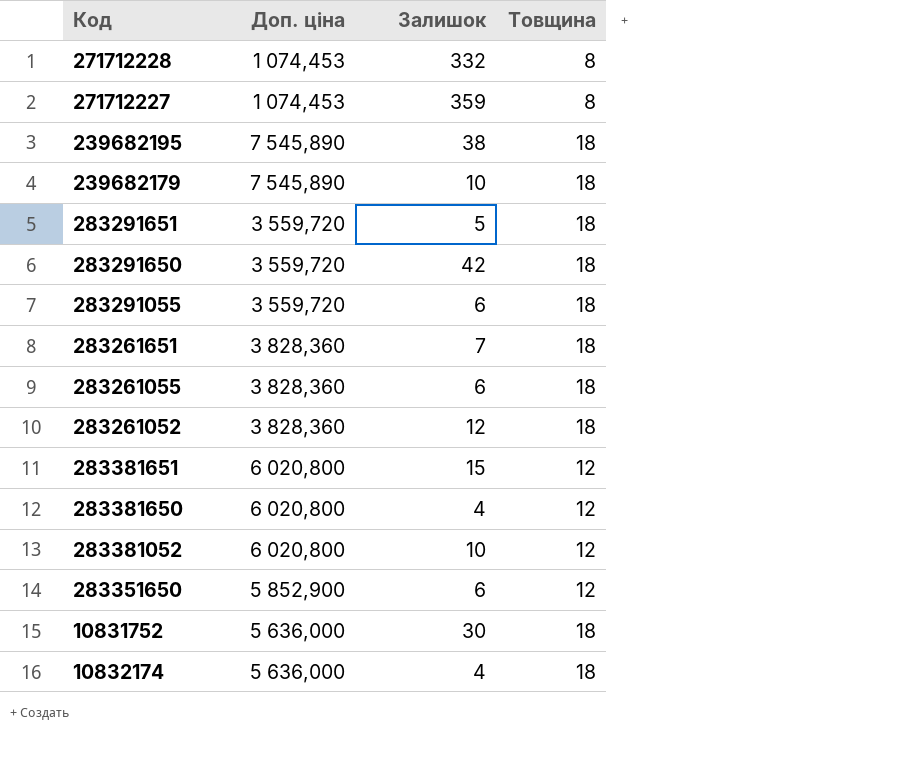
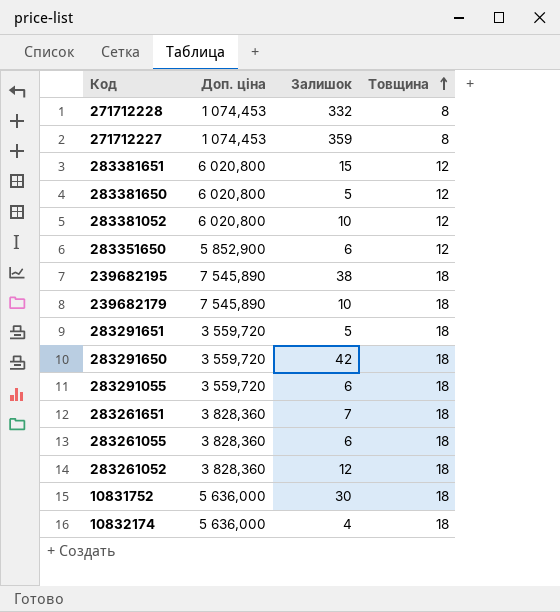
row order: none -> Товщина ascending
283381650 | Залишок: 4 -> 5

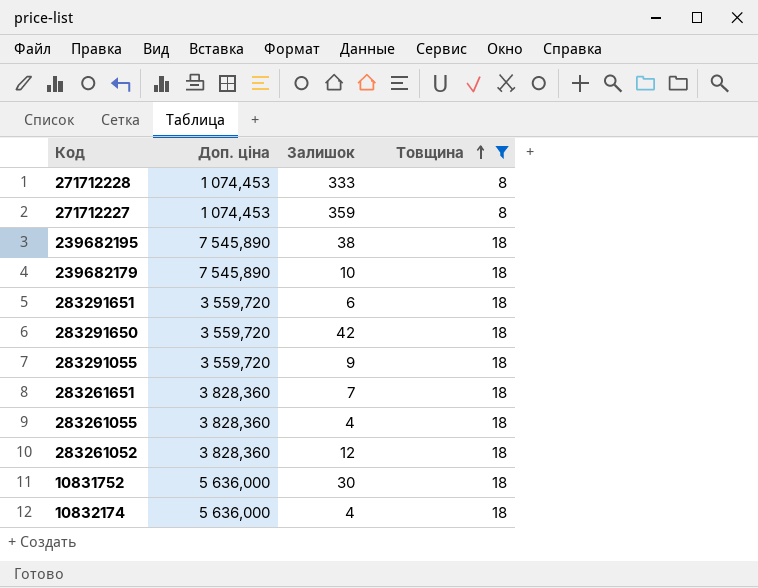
filter: none -> Товщина != 12
271712228 | Залишок: 332 -> 333
283291651 | Залишок: 5 -> 6
283291055 | Залишок: 6 -> 9
283261055 | Залишок: 6 -> 4

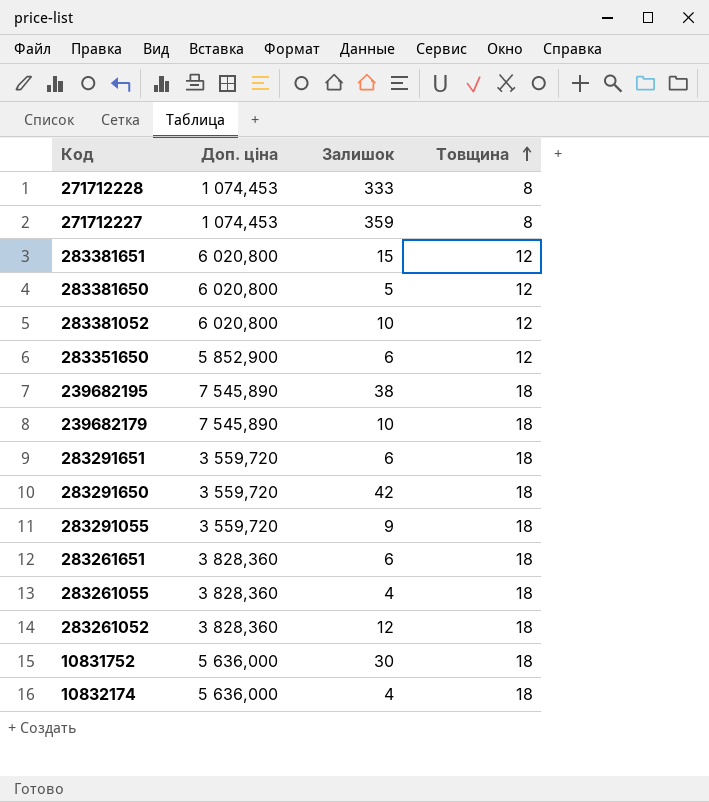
filter: Товщина != 12 -> none
283261651 | Залишок: 7 -> 6

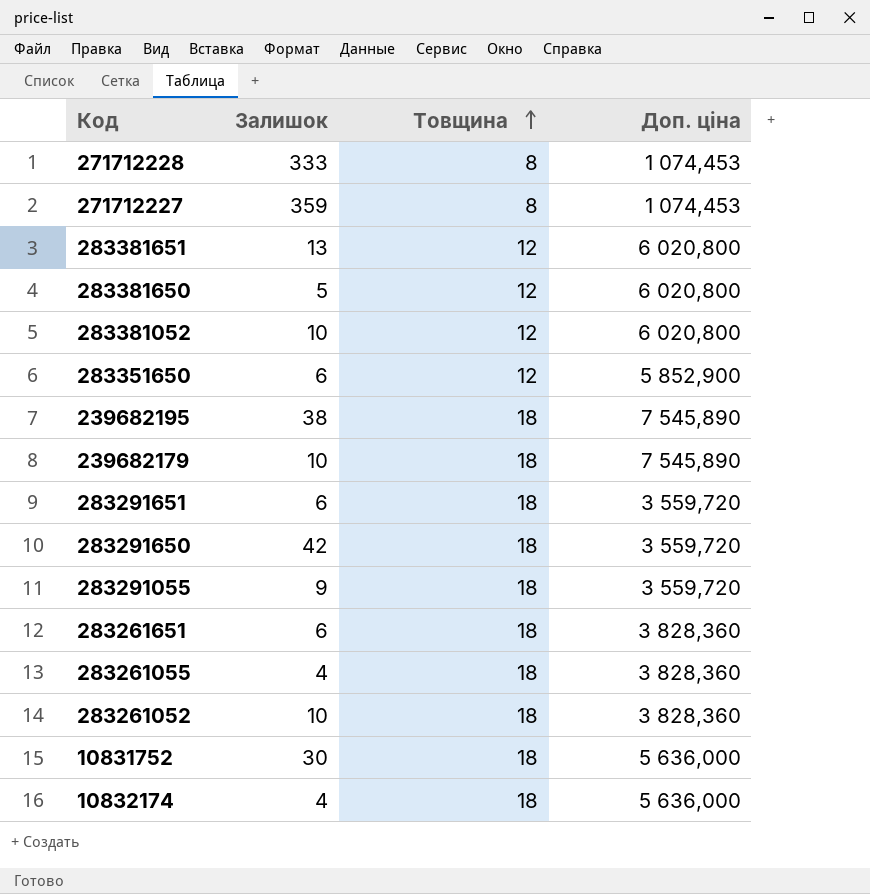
column Доп. ціна | position: 2 -> 4
283381651 | Залишок: 15 -> 13
283261052 | Залишок: 12 -> 10

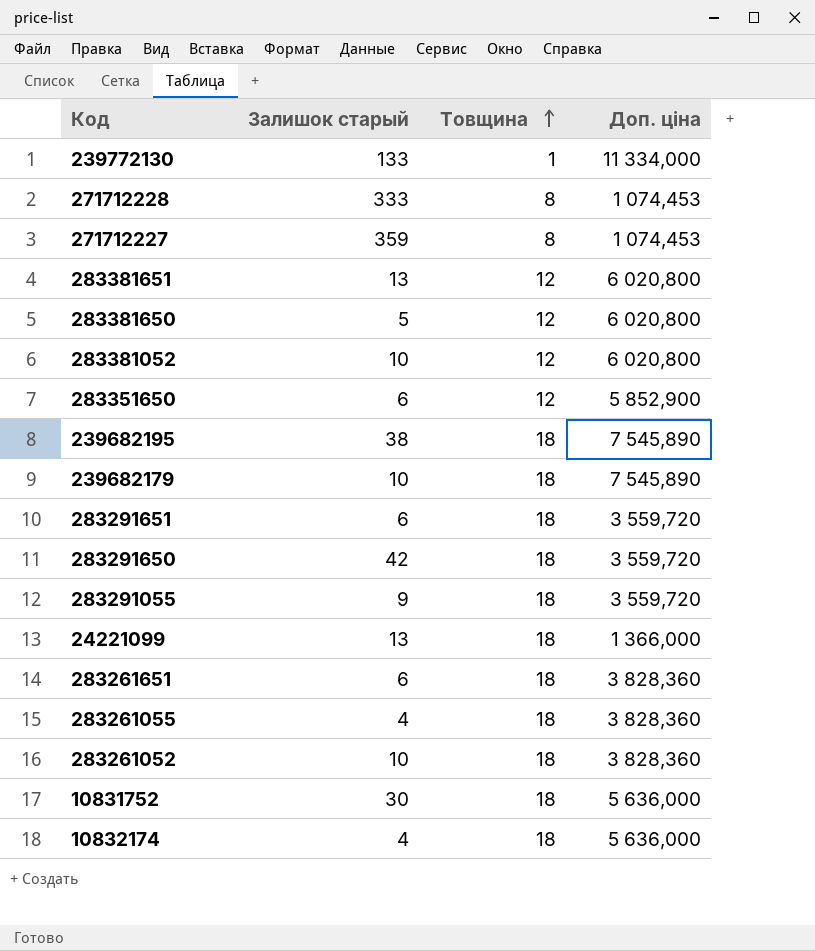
column name: Залишок -> Залишок старый
row 239772130: none -> 133 | 1 | 11 334,000
row 24221099: none -> 13 | 18 | 1 366,000

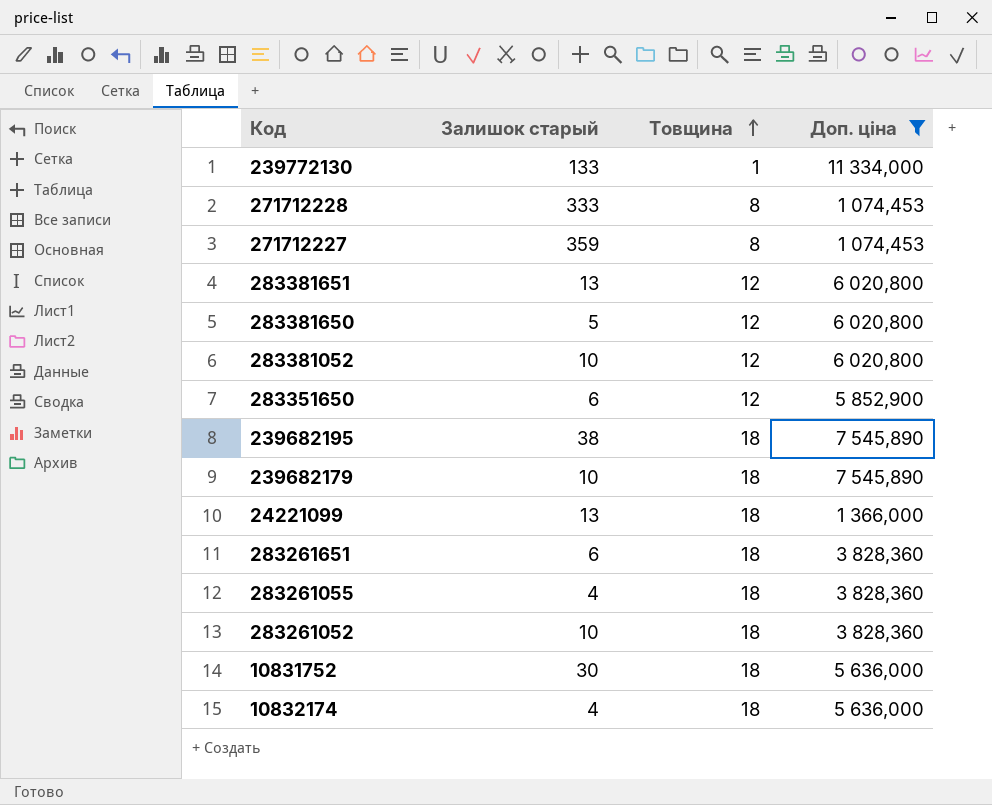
filter: none -> Доп. ціна != 3 559,720

